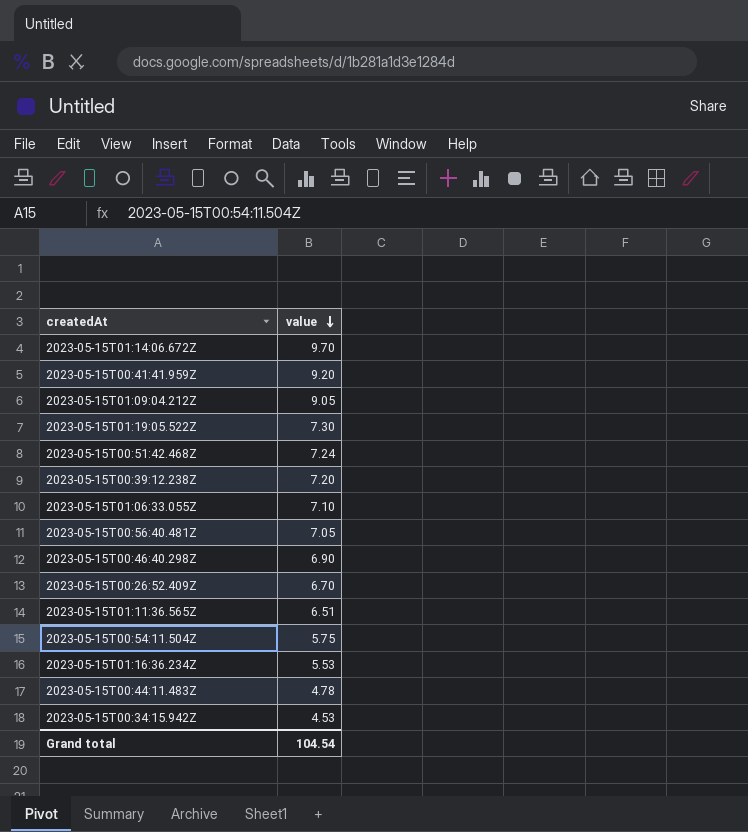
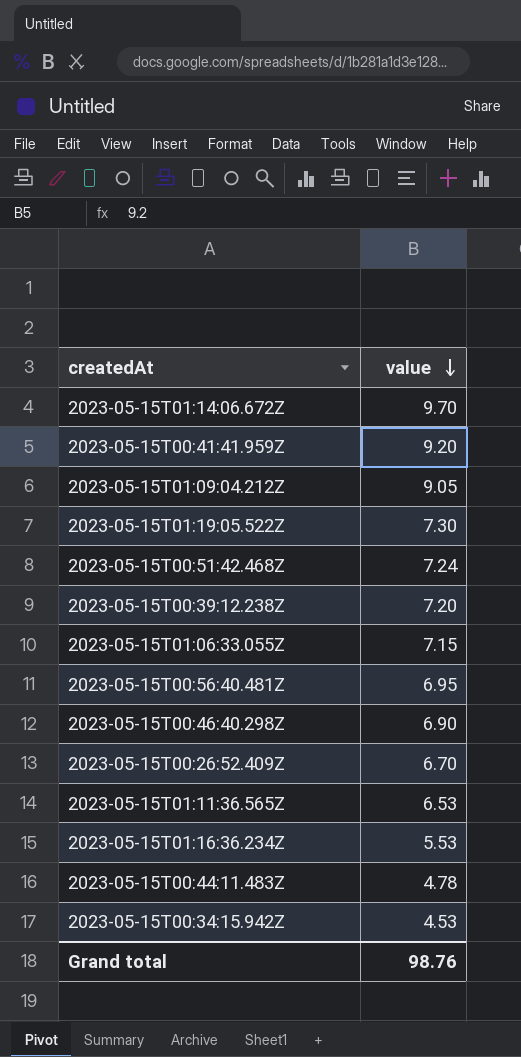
row 2023-05-15T00:54:11.504Z: 5.75 -> none
2023-05-15T01:06:33.055Z | value: 7.10 -> 7.15
2023-05-15T00:56:40.481Z | value: 7.05 -> 6.95
2023-05-15T01:11:36.565Z | value: 6.51 -> 6.53
Grand total | value: 104.54 -> 98.76

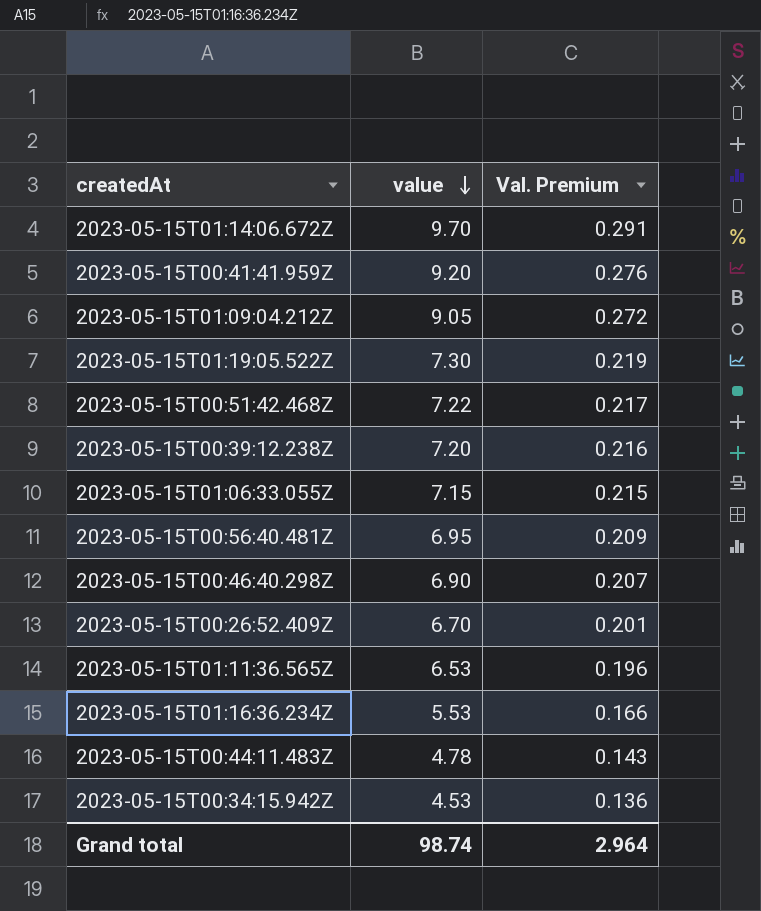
column Val. Premium | formula: none -> [value] * 0.03
2023-05-15T00:51:42.468Z | value: 7.24 -> 7.22
Grand total | value: 98.76 -> 98.74

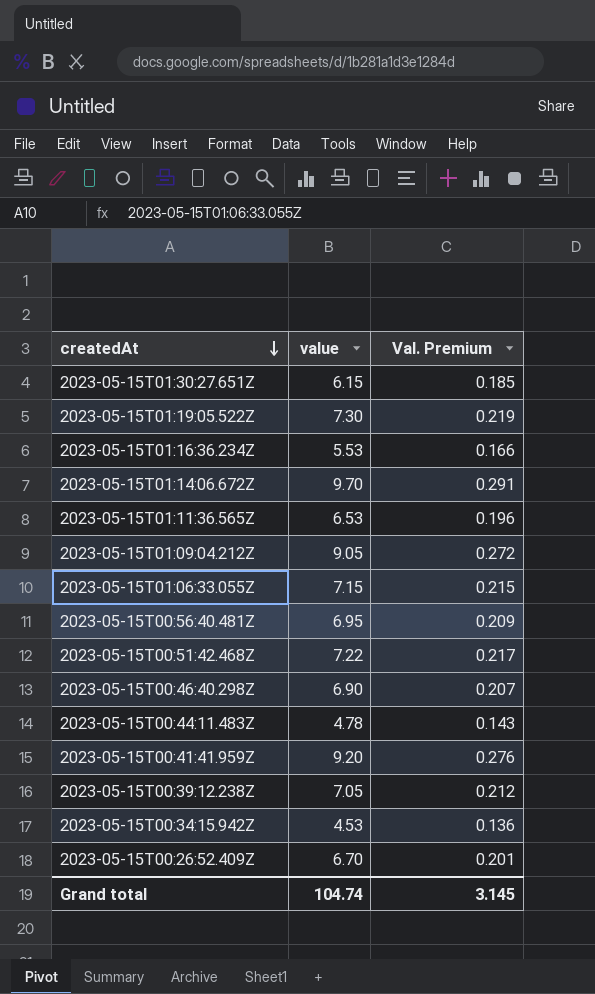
row order: value descending -> createdAt descending
row 2023-05-15T01:30:27.651Z: none -> 6.15 | 0.185
2023-05-15T00:39:12.238Z | value: 7.20 -> 7.05
2023-05-15T00:39:12.238Z | Val. Premium: 0.216 -> 0.212
Grand total | value: 98.74 -> 104.74
Grand total | Val. Premium: 2.964 -> 3.145

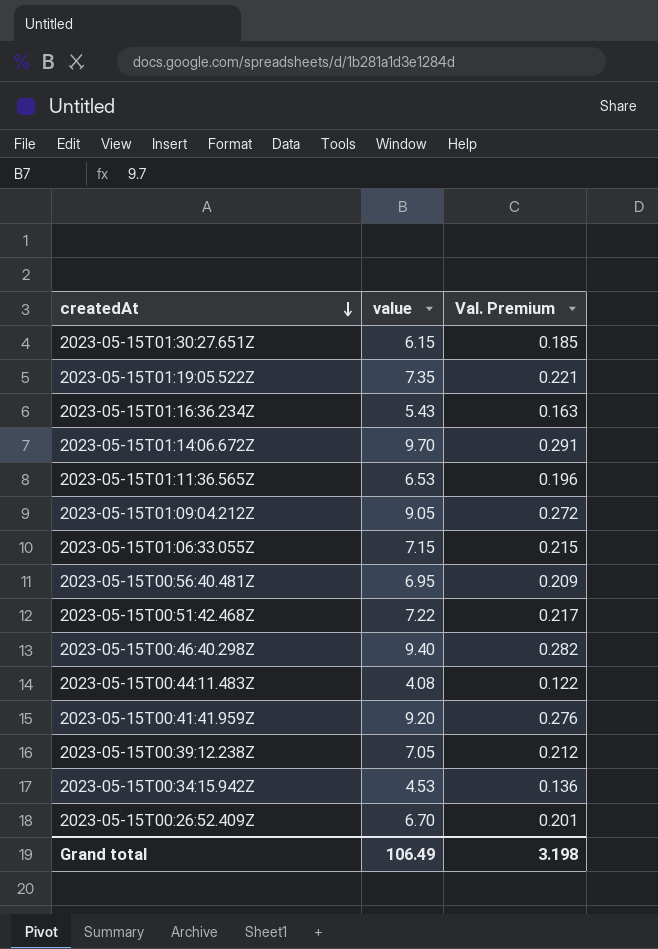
2023-05-15T01:19:05.522Z | value: 7.30 -> 7.35
2023-05-15T01:19:05.522Z | Val. Premium: 0.219 -> 0.221
2023-05-15T01:16:36.234Z | value: 5.53 -> 5.43
2023-05-15T01:16:36.234Z | Val. Premium: 0.166 -> 0.163
2023-05-15T00:46:40.298Z | value: 6.90 -> 9.40
2023-05-15T00:46:40.298Z | Val. Premium: 0.207 -> 0.282
2023-05-15T00:44:11.483Z | value: 4.78 -> 4.08
2023-05-15T00:44:11.483Z | Val. Premium: 0.143 -> 0.122
Grand total | value: 104.74 -> 106.49
Grand total | Val. Premium: 3.145 -> 3.198

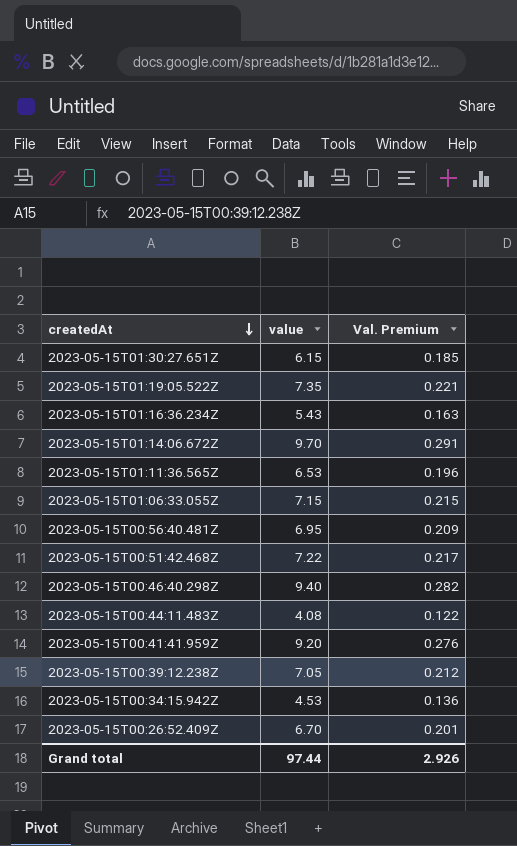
row 2023-05-15T01:09:04.212Z: 9.05 | 0.272 -> none
Grand total | value: 106.49 -> 97.44
Grand total | Val. Premium: 3.198 -> 2.926

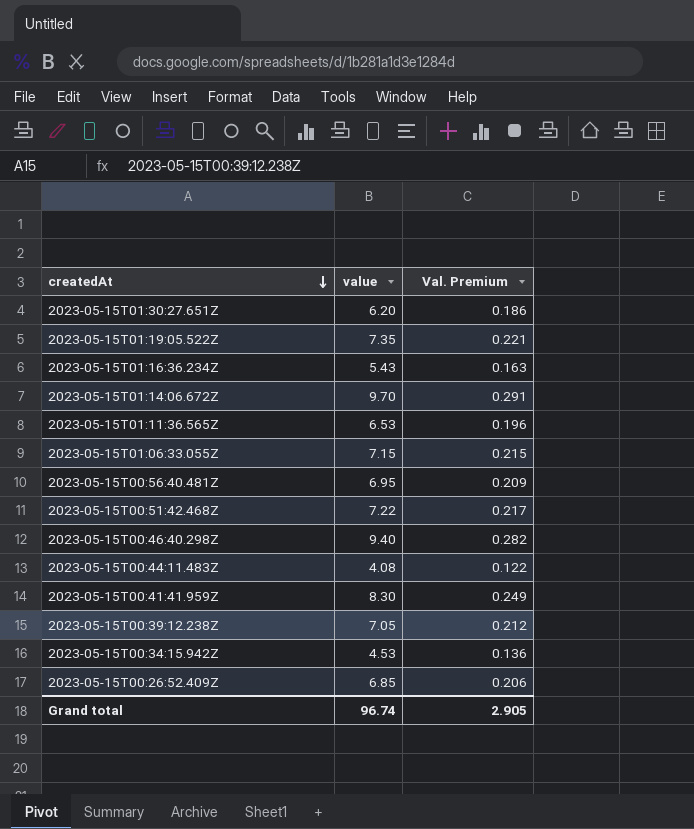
2023-05-15T01:30:27.651Z | value: 6.15 -> 6.20
2023-05-15T01:30:27.651Z | Val. Premium: 0.185 -> 0.186
2023-05-15T00:41:41.959Z | value: 9.20 -> 8.30
2023-05-15T00:41:41.959Z | Val. Premium: 0.276 -> 0.249
2023-05-15T00:26:52.409Z | value: 6.70 -> 6.85
2023-05-15T00:26:52.409Z | Val. Premium: 0.201 -> 0.206
Grand total | value: 97.44 -> 96.74
Grand total | Val. Premium: 2.926 -> 2.905

